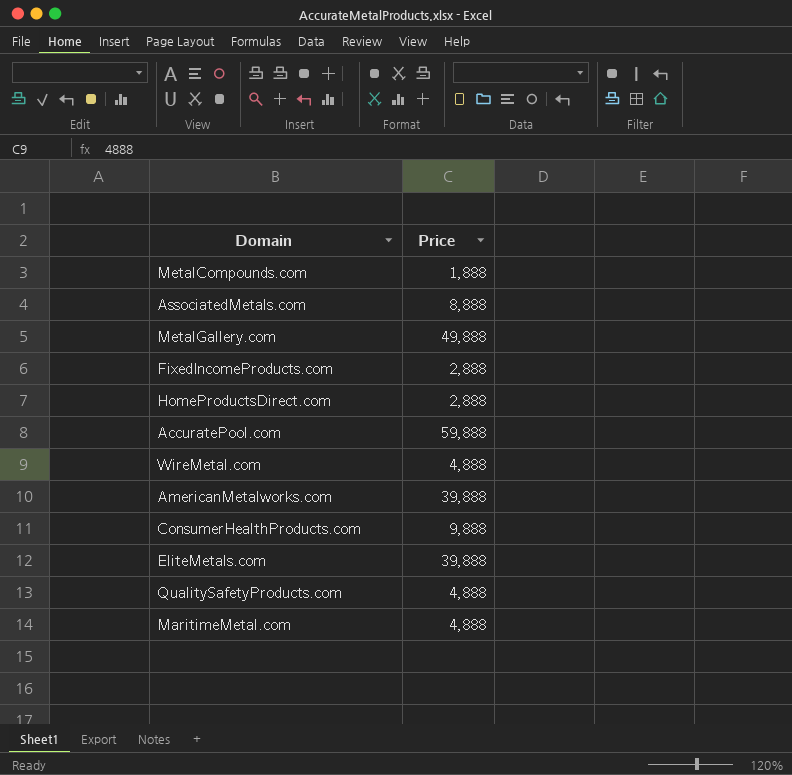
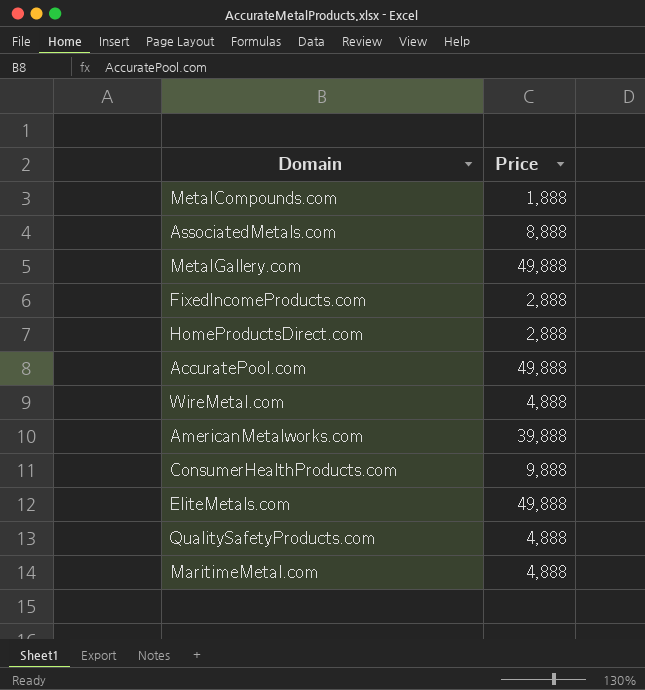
AccuratePool.com | Price: 59,888 -> 49,888
EliteMetals.com | Price: 39,888 -> 49,888

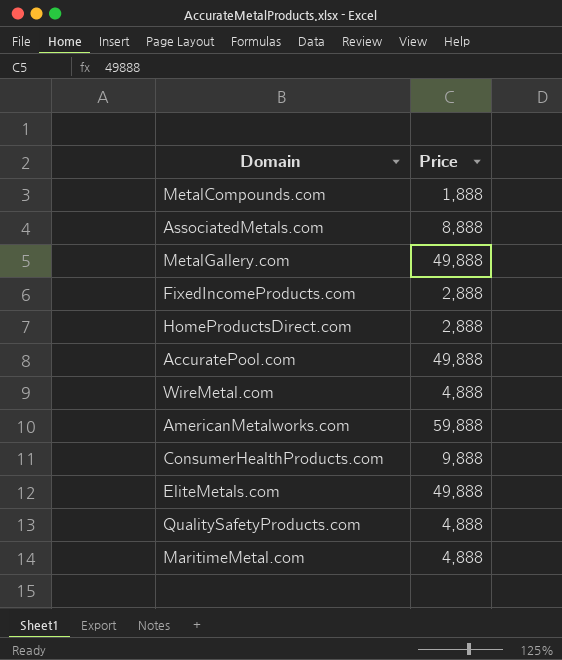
AmericanMetalworks.com | Price: 39,888 -> 59,888

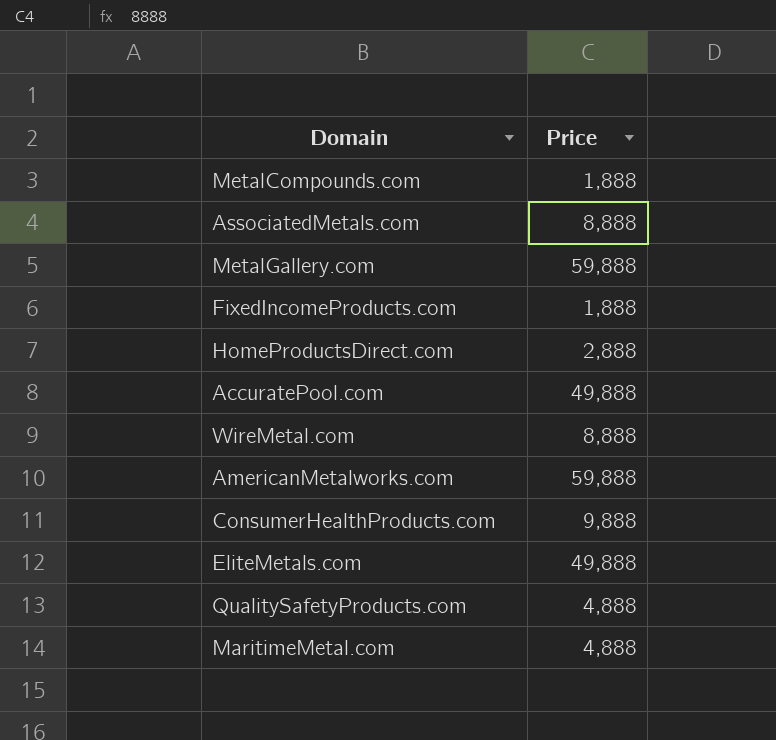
MetalGallery.com | Price: 49,888 -> 59,888
FixedIncomeProducts.com | Price: 2,888 -> 1,888
WireMetal.com | Price: 4,888 -> 8,888

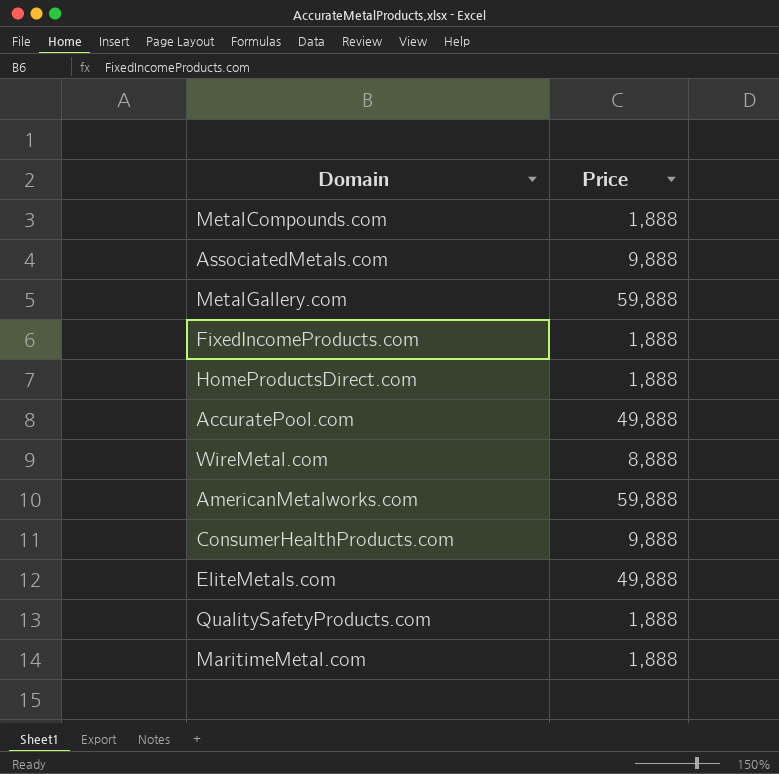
AssociatedMetals.com | Price: 8,888 -> 9,888
HomeProductsDirect.com | Price: 2,888 -> 1,888
QualitySafetyProducts.com | Price: 4,888 -> 1,888
MaritimeMetal.com | Price: 4,888 -> 1,888

